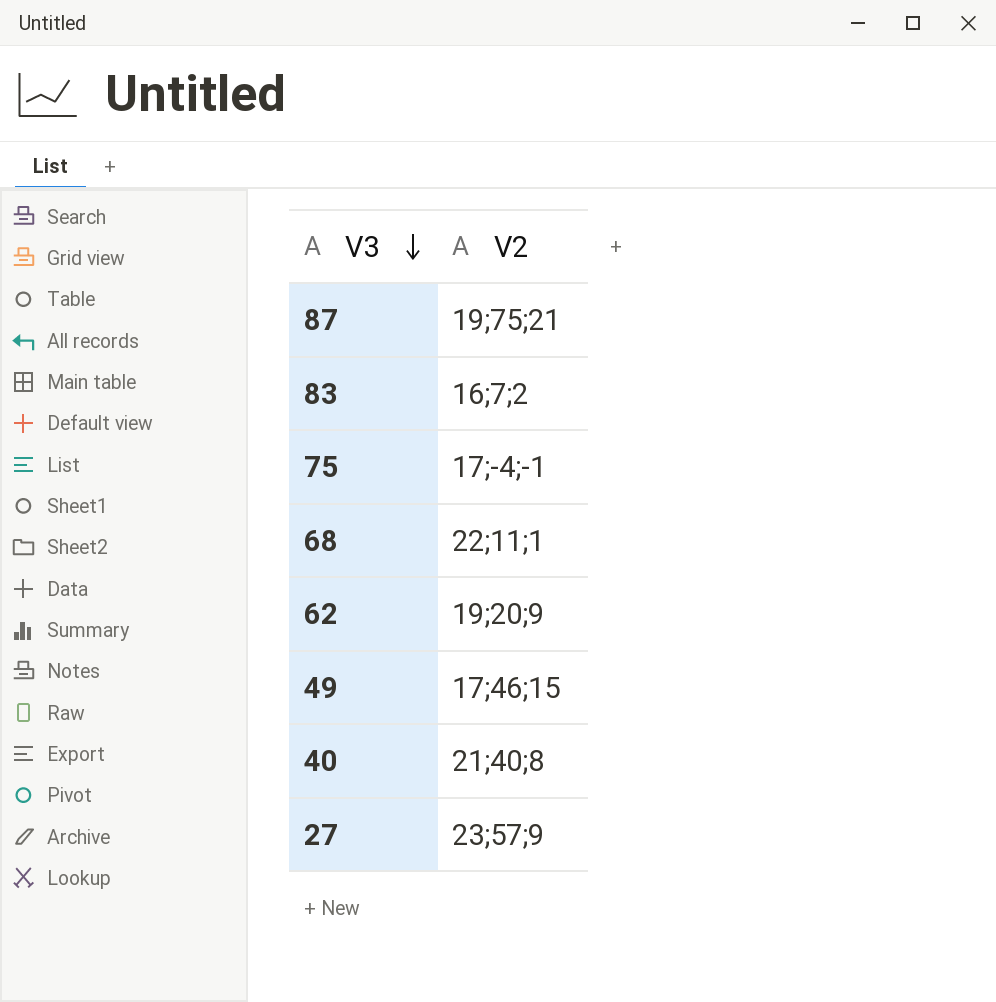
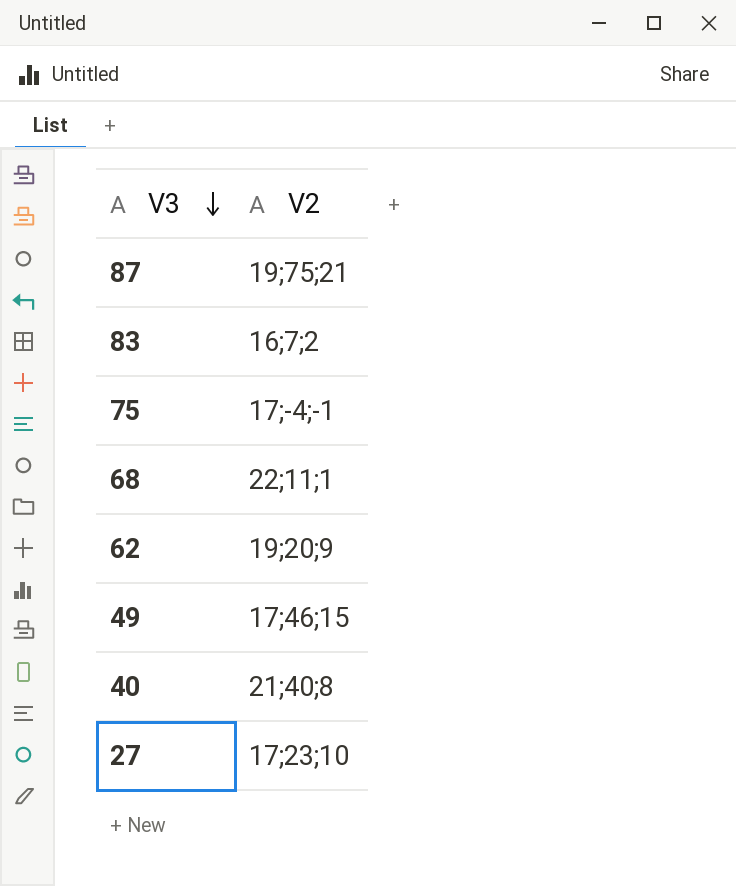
27 | V2: 23;57;9 -> 17;23;10

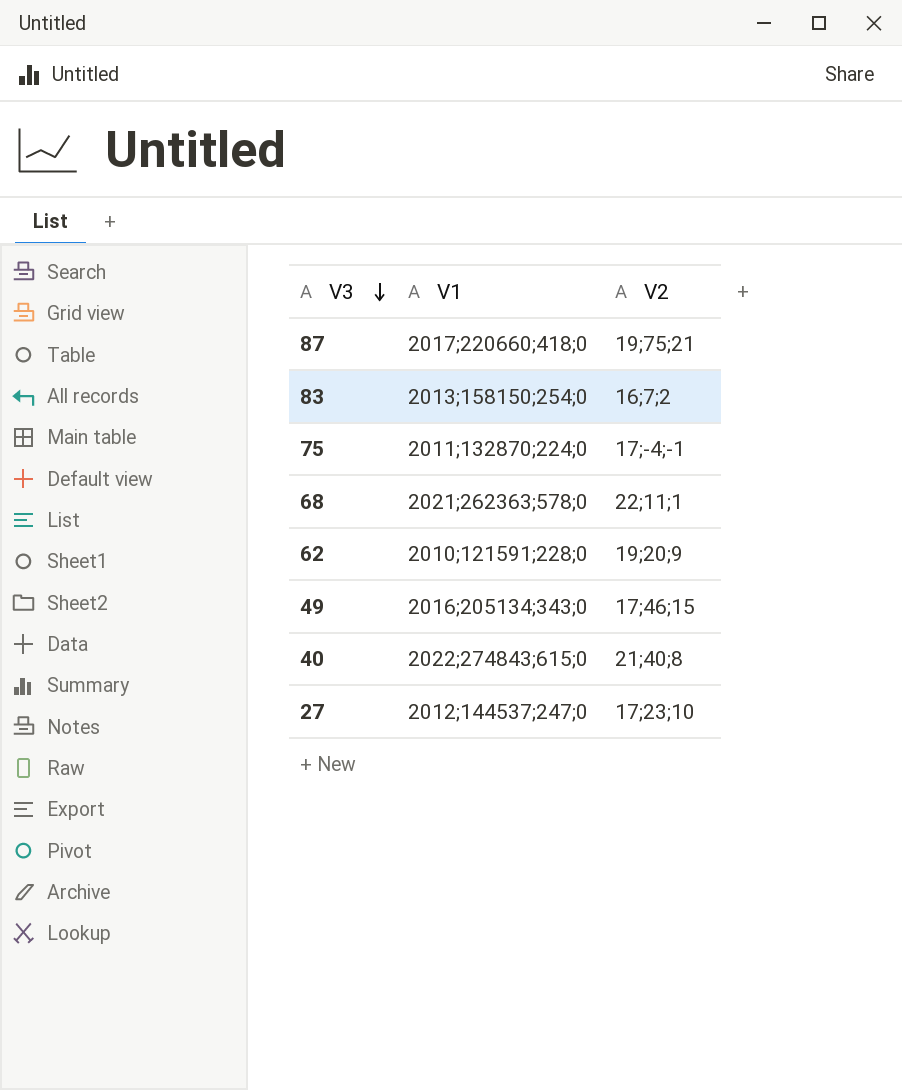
column V1 | position: none -> 2

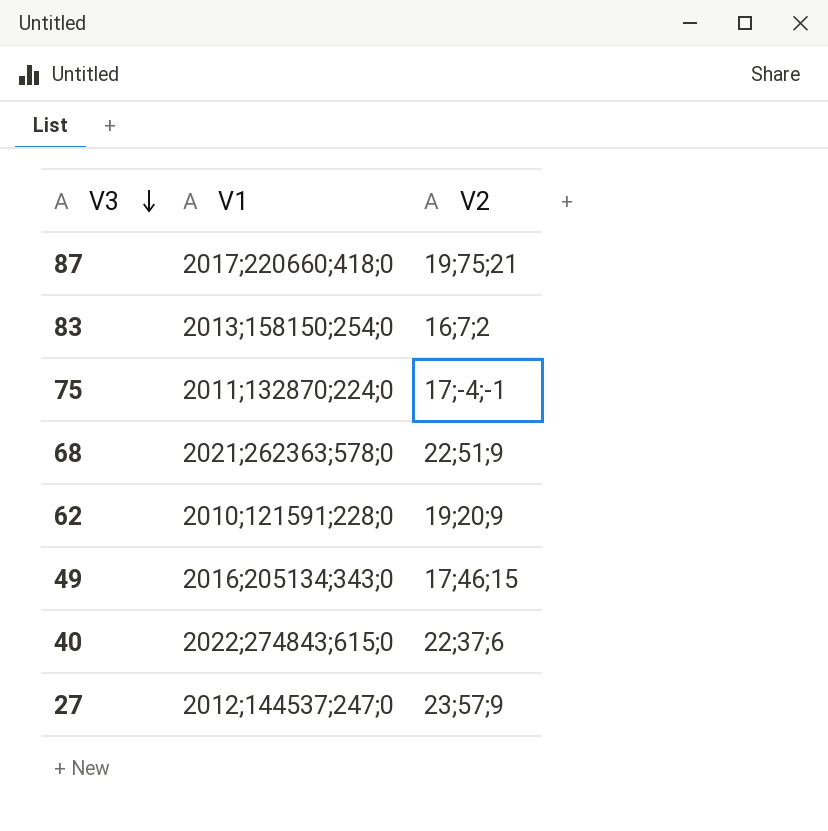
68 | V2: 22;11;1 -> 22;51;9
40 | V2: 21;40;8 -> 22;37;6
27 | V2: 17;23;10 -> 23;57;9

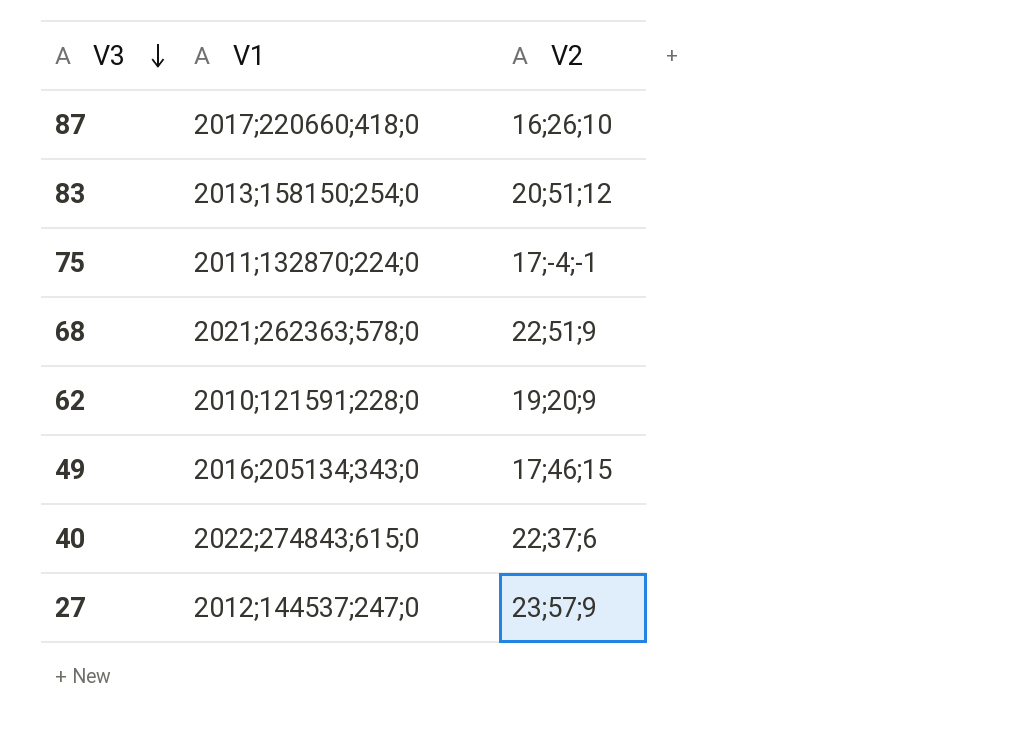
87 | V2: 19;75;21 -> 16;26;10
83 | V2: 16;7;2 -> 20;51;12

